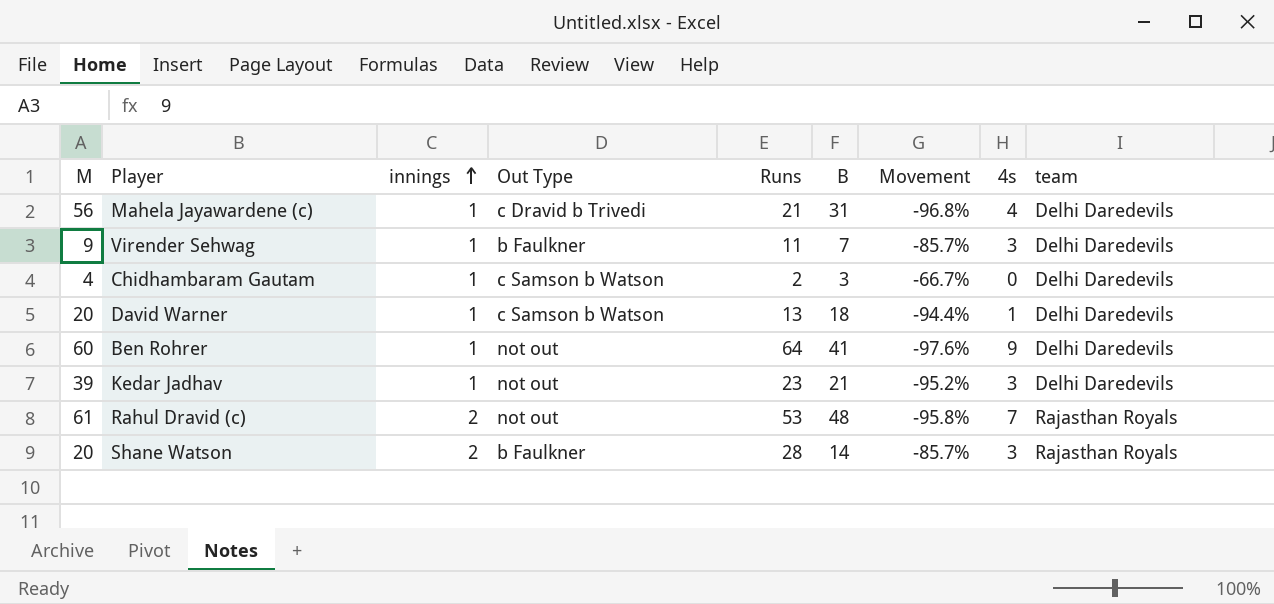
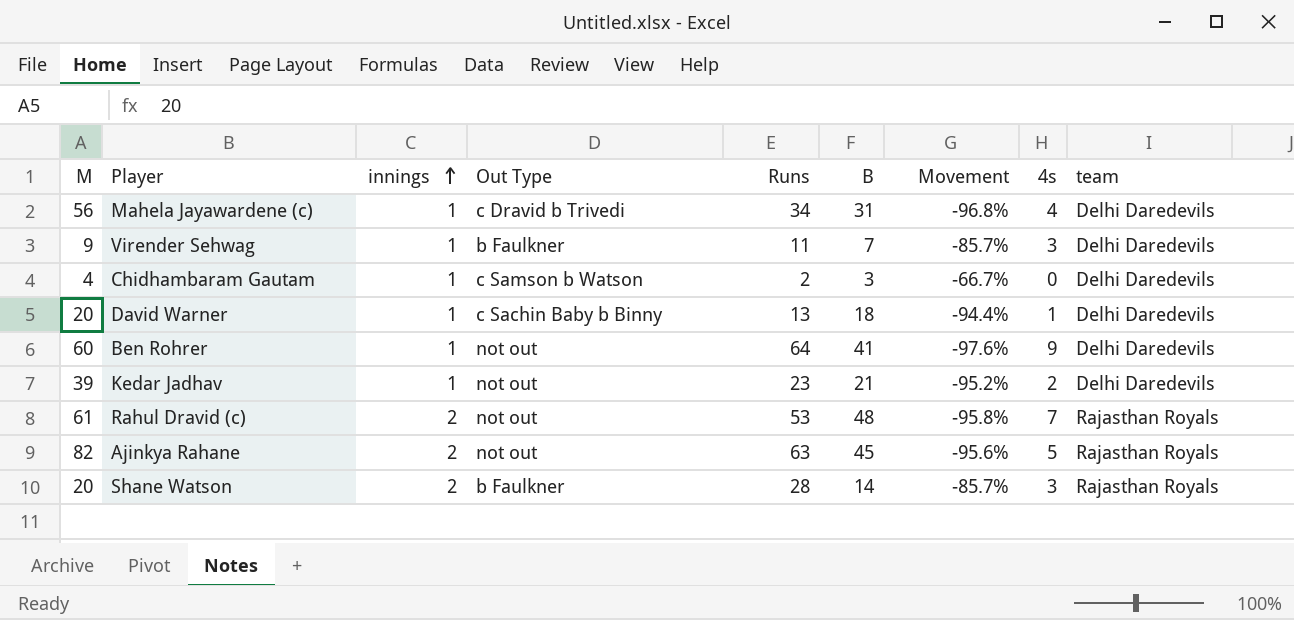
Mahela Jayawardene (c) | Runs: 21 -> 34
David Warner | Out Type: c Samson b Watson -> c Sachin Baby b Binny
Kedar Jadhav | 4s: 3 -> 2
row Ajinkya Rahane: none -> 82 | 2 | not out | 63 | 45 | -95.6% | 5 | Rajasthan Royals

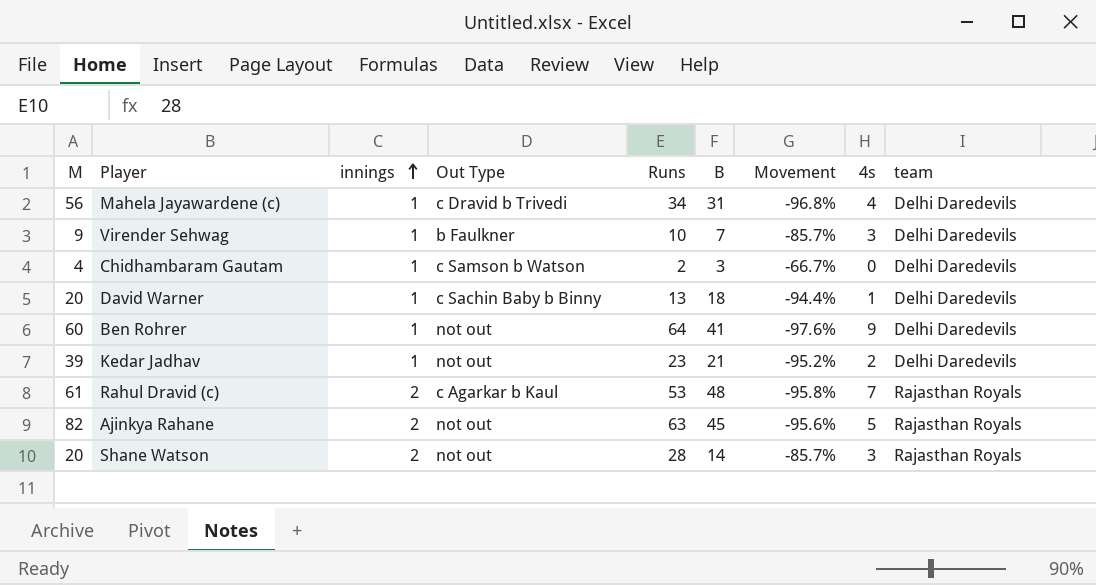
Virender Sehwag | Runs: 11 -> 10
Rahul Dravid (c) | Out Type: not out -> c Agarkar b Kaul
Shane Watson | Out Type: b Faulkner -> not out

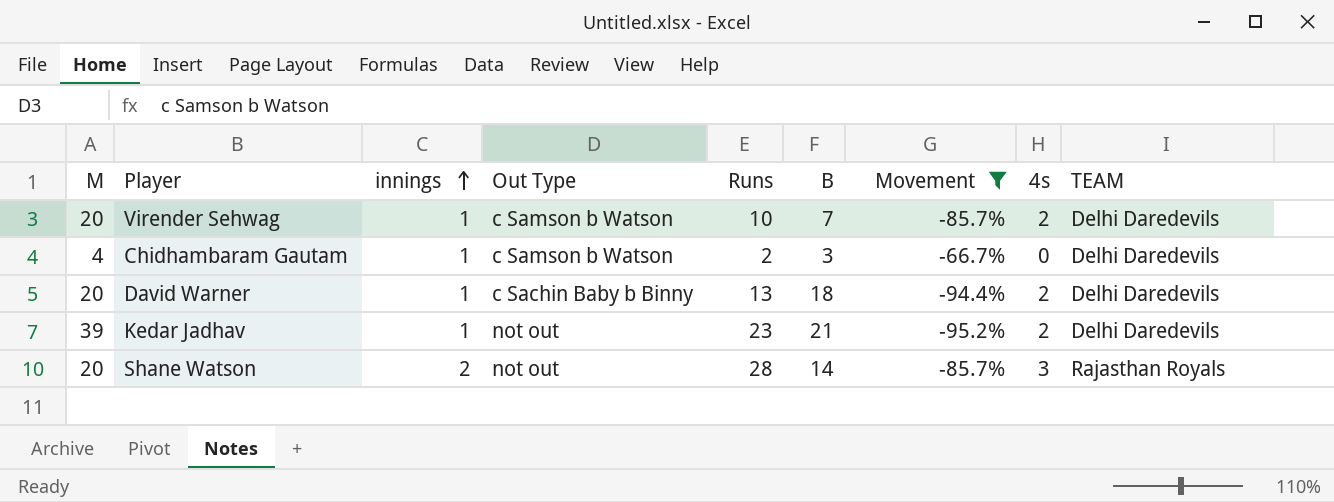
filter: none -> Movement >= -95.2%
column name: team -> TEAM
Virender Sehwag | M: 9 -> 20
Virender Sehwag | Out Type: b Faulkner -> c Samson b Watson
Virender Sehwag | 4s: 3 -> 2
David Warner | 4s: 1 -> 2

